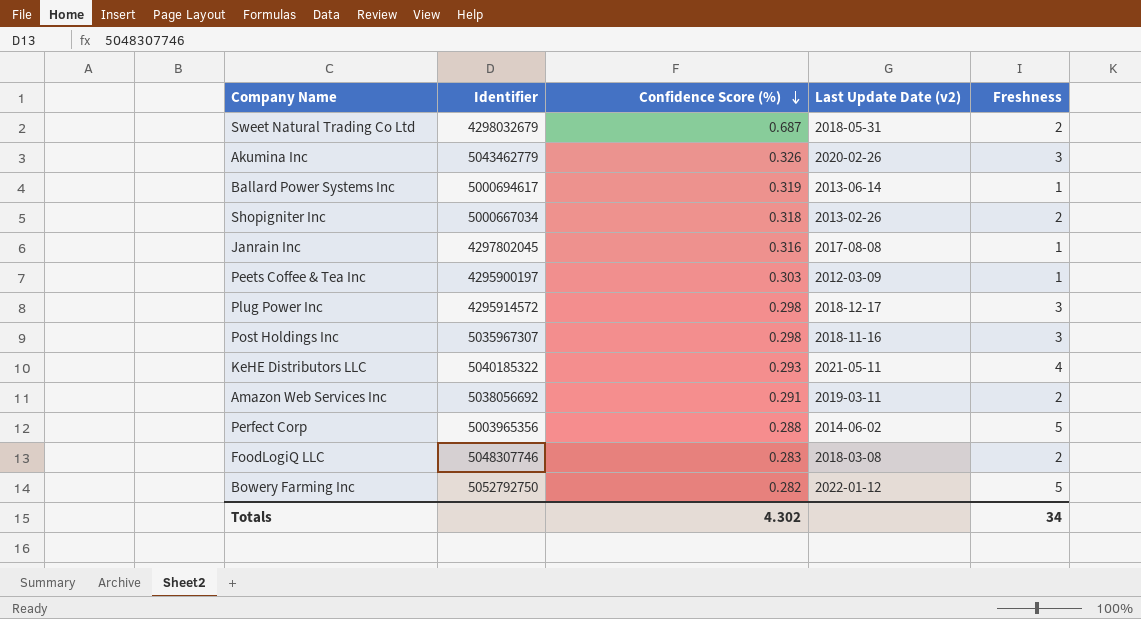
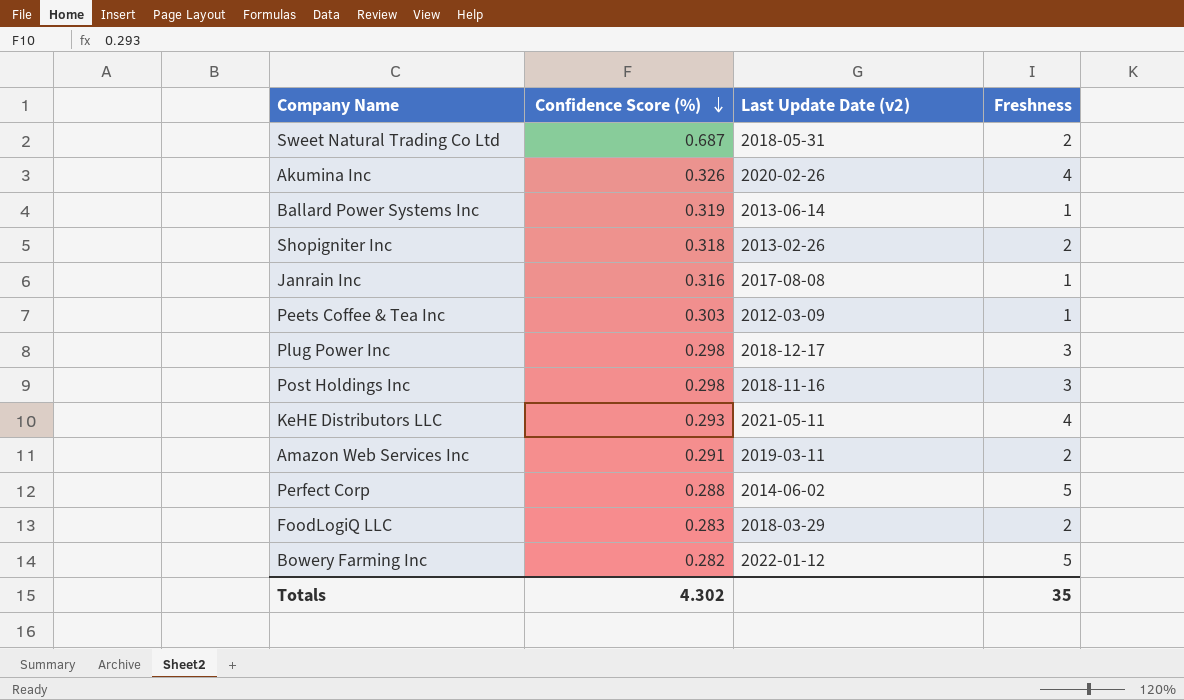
column Identifier | position: 2 -> none
Akumina Inc | Freshness: 3 -> 4
FoodLogiQ LLC | Last Update Date (v2): 2018-03-08 -> 2018-03-29
Totals | Freshness: 34 -> 35

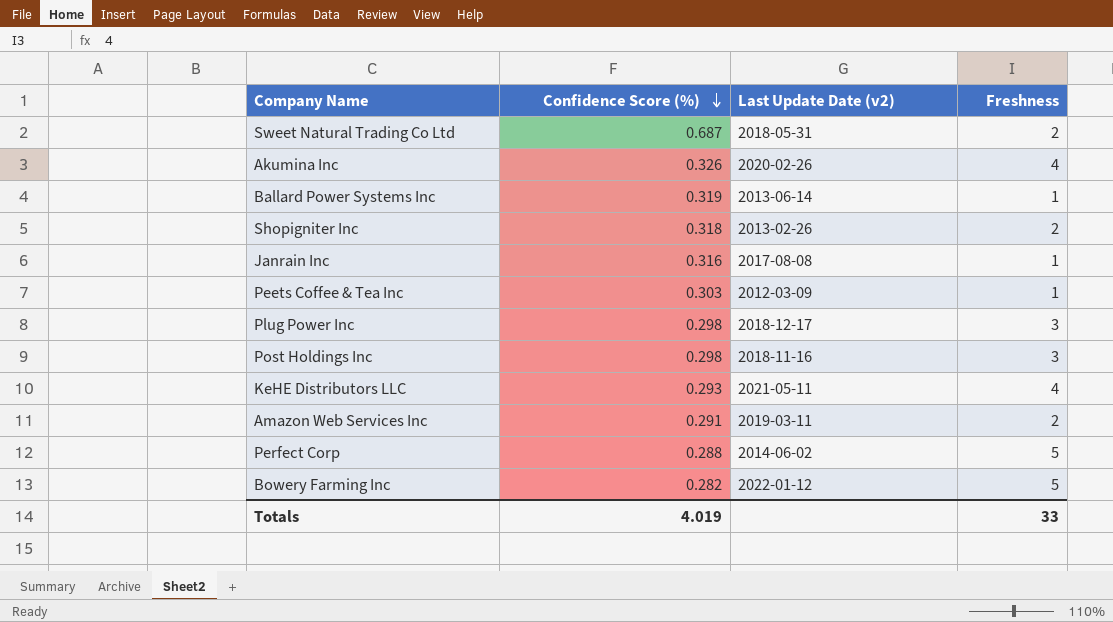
row FoodLogiQ LLC: 0.283 | 2018-03-29 | 2 -> none
Totals | Confidence Score (%): 4.302 -> 4.019
Totals | Freshness: 35 -> 33

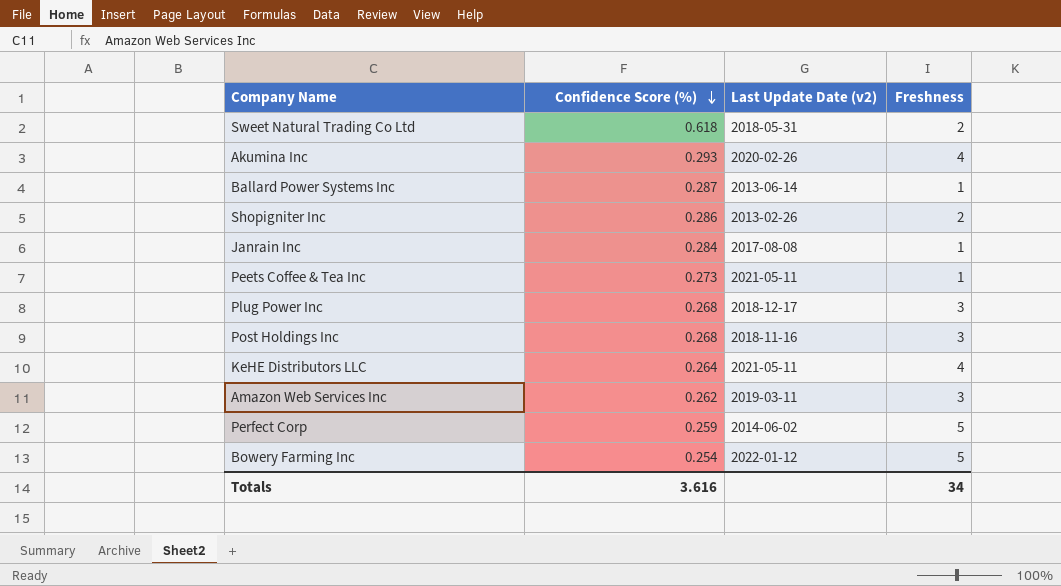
Sweet Natural Trading Co Ltd | Confidence Score (%): 0.687 -> 0.618
Akumina Inc | Confidence Score (%): 0.326 -> 0.293
Ballard Power Systems Inc | Confidence Score (%): 0.319 -> 0.287
Shopigniter Inc | Confidence Score (%): 0.318 -> 0.286
Janrain Inc | Confidence Score (%): 0.316 -> 0.284
Peets Coffee & Tea Inc | Confidence Score (%): 0.303 -> 0.273
Peets Coffee & Tea Inc | Last Update Date (v2): 2012-03-09 -> 2021-05-11
Plug Power Inc | Confidence Score (%): 0.298 -> 0.268
Post Holdings Inc | Confidence Score (%): 0.298 -> 0.268
KeHE Distributors LLC | Confidence Score (%): 0.293 -> 0.264
Amazon Web Services Inc | Confidence Score (%): 0.291 -> 0.262
Amazon Web Services Inc | Freshness: 2 -> 3
Perfect Corp | Confidence Score (%): 0.288 -> 0.259
Bowery Farming Inc | Confidence Score (%): 0.282 -> 0.254
Totals | Confidence Score (%): 4.019 -> 3.616
Totals | Freshness: 33 -> 34

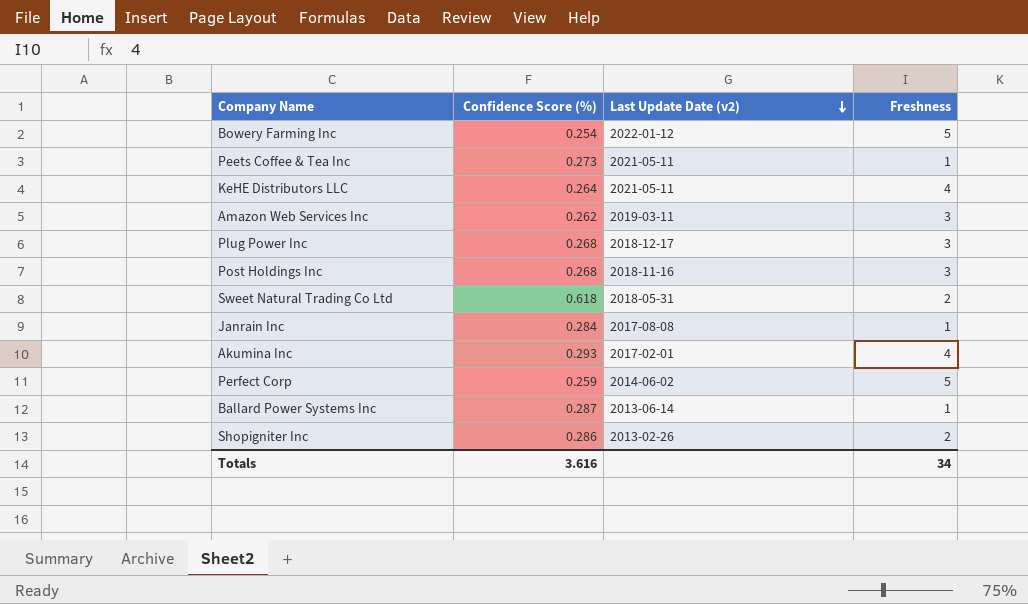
row order: Confidence Score (%) descending -> Last Update Date (v2) descending
Akumina Inc | Last Update Date (v2): 2020-02-26 -> 2017-02-01

